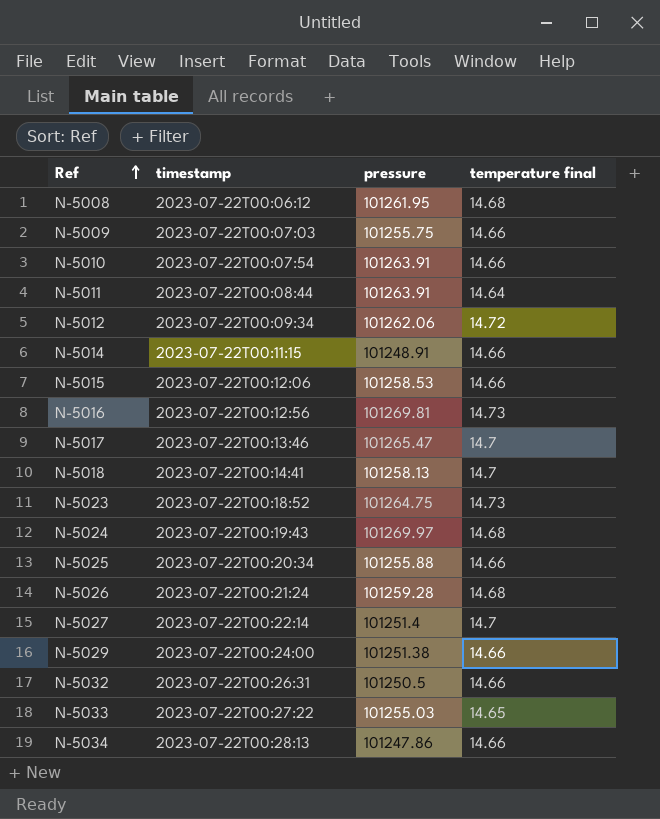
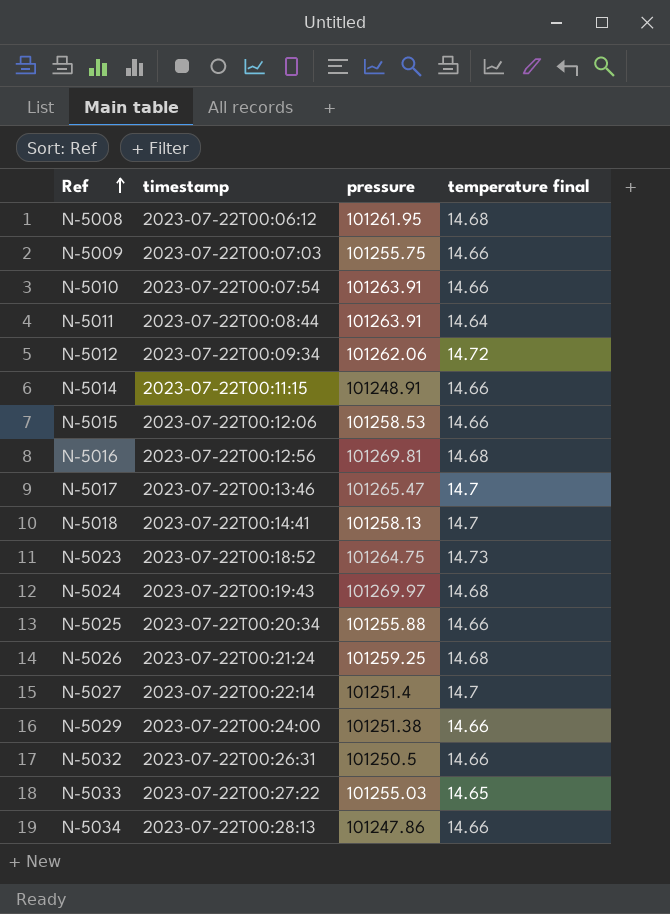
N-5016 | temperature final: 14.73 -> 14.68
N-5026 | pressure: 101259.28 -> 101259.25

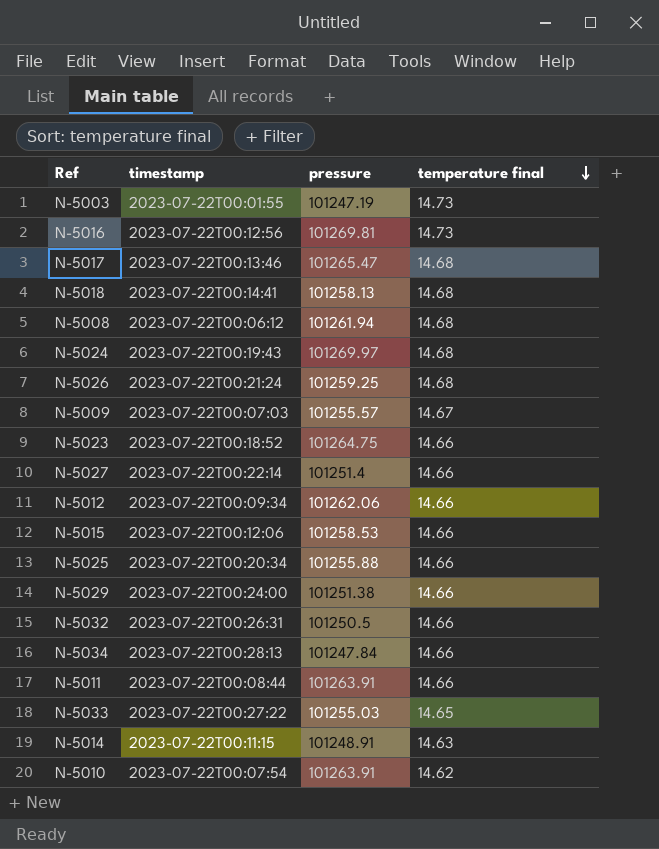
row order: Ref ascending -> temperature final descending
row N-5003: none -> 2023-07-22T00:01:55 | 101247.19 | 14.73
N-5016 | temperature final: 14.68 -> 14.73
N-5017 | temperature final: 14.7 -> 14.68
N-5018 | temperature final: 14.7 -> 14.68
N-5008 | pressure: 101261.95 -> 101261.94
N-5009 | pressure: 101255.75 -> 101255.57
N-5009 | temperature final: 14.66 -> 14.67
N-5023 | temperature final: 14.73 -> 14.66
N-5027 | temperature final: 14.7 -> 14.66
N-5012 | temperature final: 14.72 -> 14.66
N-5034 | pressure: 101247.86 -> 101247.84
N-5011 | temperature final: 14.64 -> 14.66
N-5014 | temperature final: 14.66 -> 14.63
N-5010 | temperature final: 14.66 -> 14.62

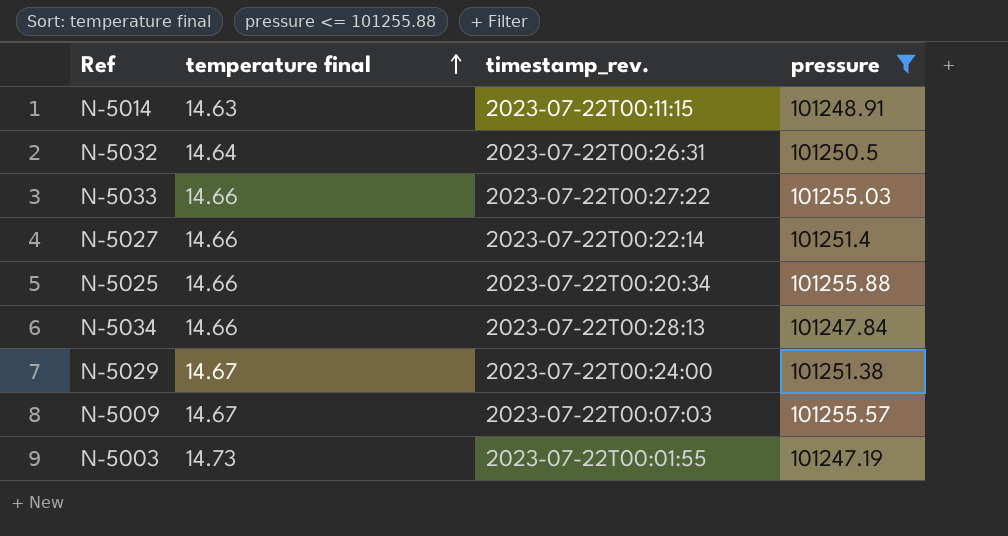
filter: none -> pressure <= 101255.88
row order: temperature final descending -> temperature final ascending
column temperature final | position: 4 -> 2
column name: timestamp -> timestamp_rev.
N-5032 | temperature final: 14.66 -> 14.64
N-5033 | temperature final: 14.65 -> 14.66
N-5029 | temperature final: 14.66 -> 14.67

